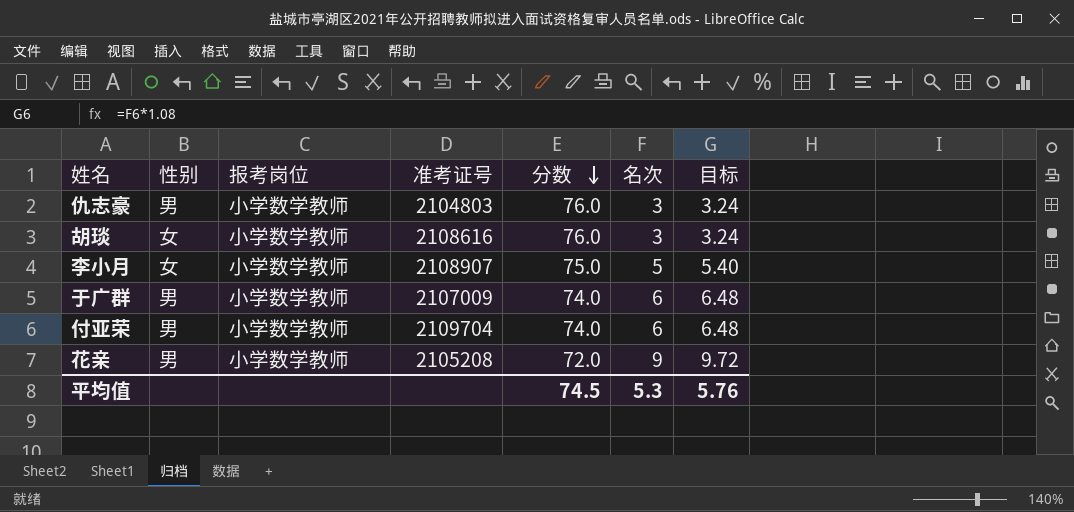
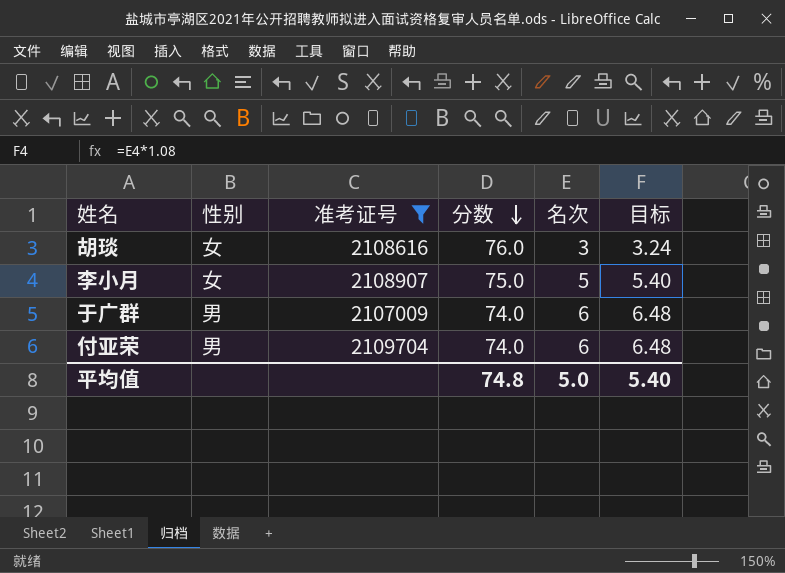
filter: none -> 准考证号 >= 2107009
column 报考岗位 | position: 3 -> none
平均值 | 分数: 74.5 -> 74.8
平均值 | 名次: 5.3 -> 5.0
平均值 | 目标: 5.76 -> 5.40

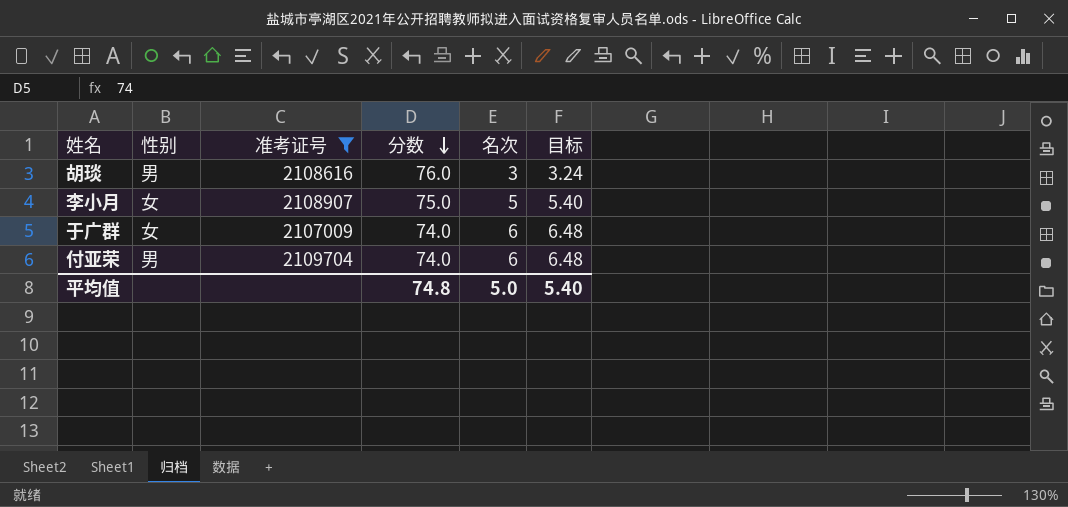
胡琰 | 性别: 女 -> 男
于广群 | 性别: 男 -> 女

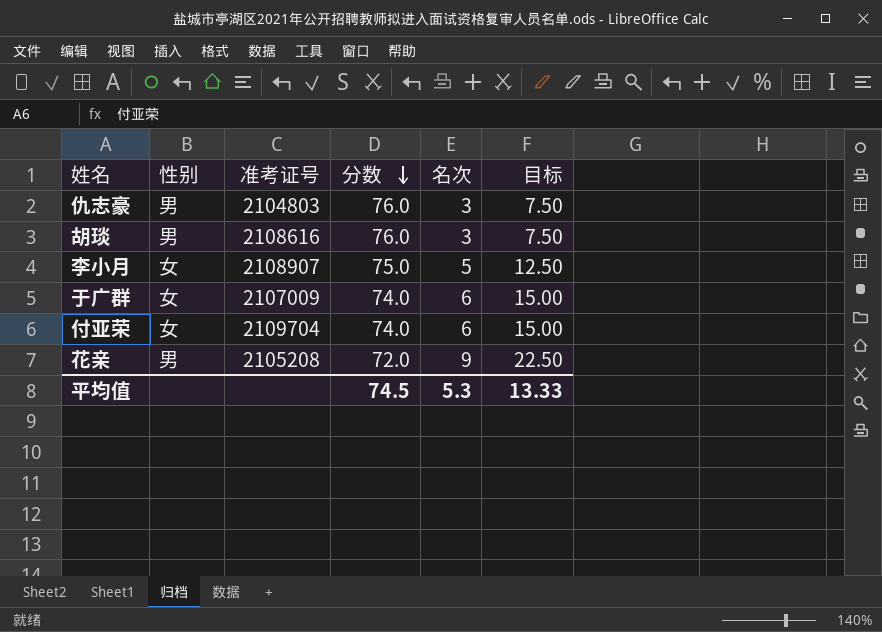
filter: 准考证号 >= 2107009 -> none
column 目标 | formula: [名次] * 1.08 -> [名次] * 2.5
付亚荣 | 性别: 男 -> 女
平均值 | 分数: 74.8 -> 74.5
平均值 | 名次: 5.0 -> 5.3
平均值 | 目标: 5.40 -> 13.33

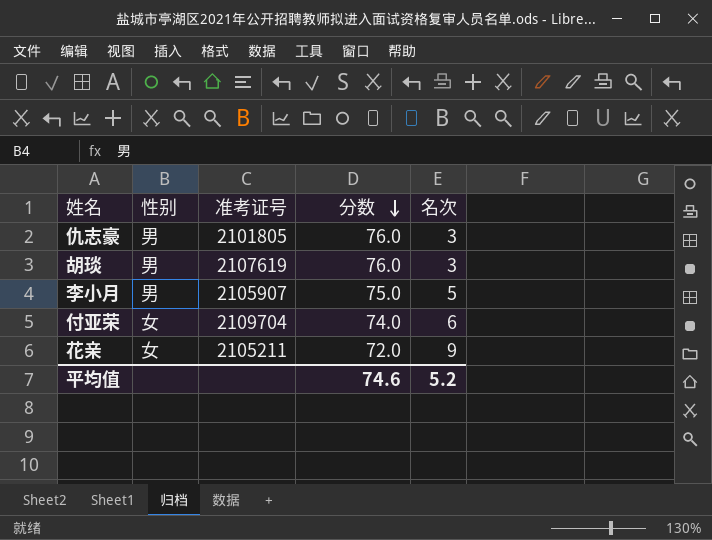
column 目标 | formula: [名次] * 2.5 -> none
row 于广群: 女 | 2107009 | 74.0 | 6 | 15.00 -> none
仇志豪 | 准考证号: 2104803 -> 2101805
胡琰 | 准考证号: 2108616 -> 2107619
李小月 | 性别: 女 -> 男
李小月 | 准考证号: 2108907 -> 2105907
花亲 | 性别: 男 -> 女
花亲 | 准考证号: 2105208 -> 2105211
平均值 | 分数: 74.5 -> 74.6
平均值 | 名次: 5.3 -> 5.2

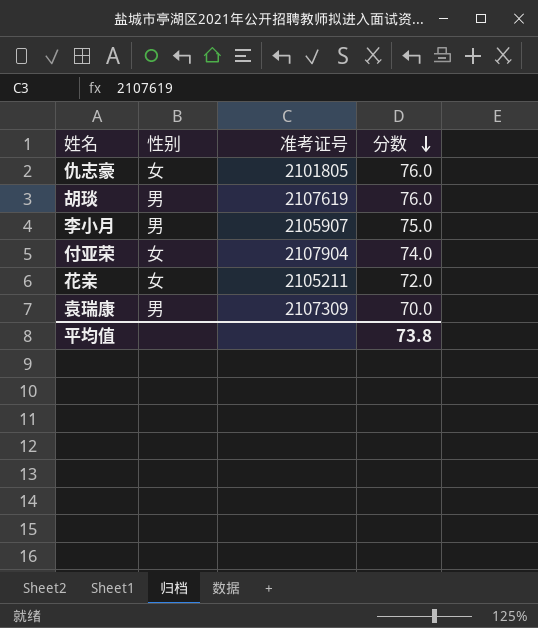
column 名次 | position: 5 -> none
仇志豪 | 性别: 男 -> 女
付亚荣 | 准考证号: 2109704 -> 2107904
row 袁瑞康: none -> 男 | 2107309 | 70.0
平均值 | 分数: 74.6 -> 73.8

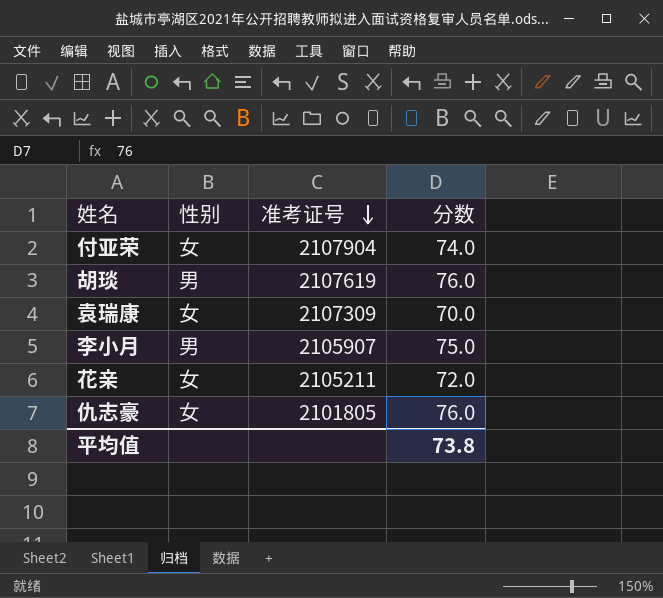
row order: 分数 descending -> 准考证号 descending
袁瑞康 | 性别: 男 -> 女

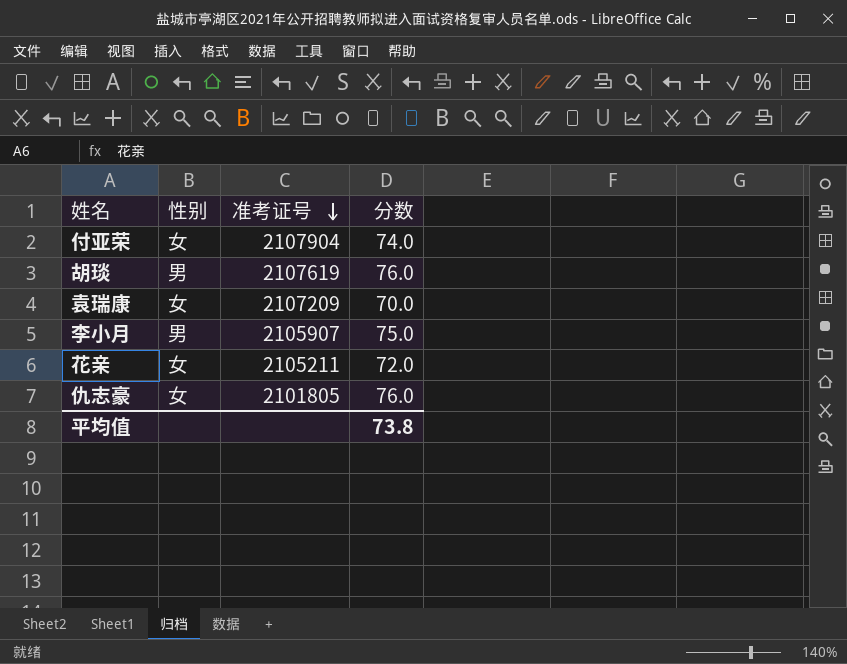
袁瑞康 | 准考证号: 2107309 -> 2107209

